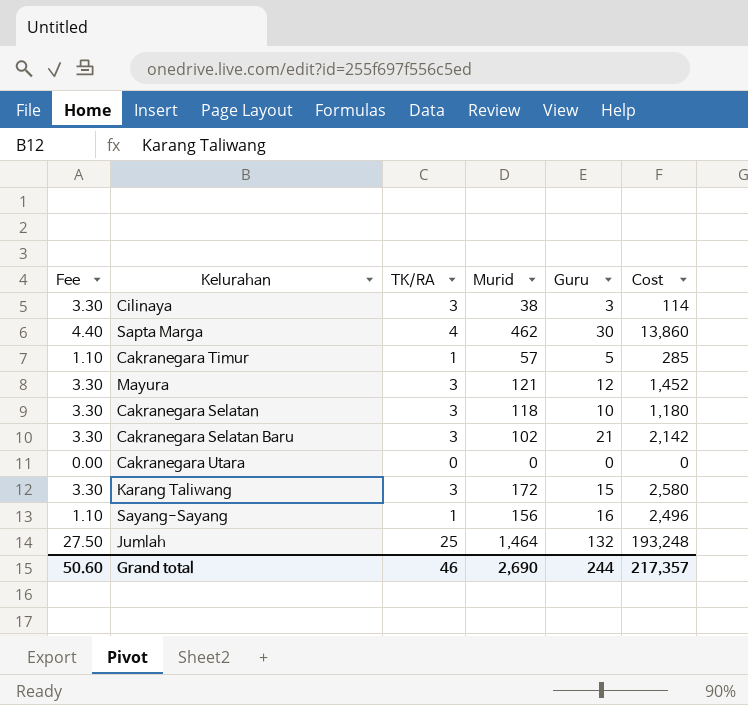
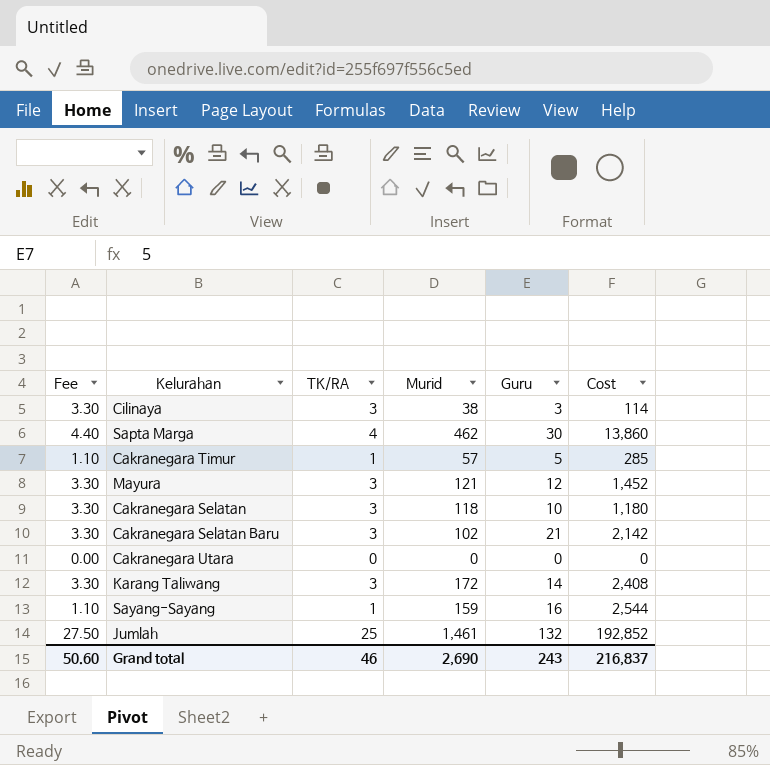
Karang Taliwang | Guru: 15 -> 14
Karang Taliwang | Cost: 2,580 -> 2,408
Sayang-Sayang | Murid: 156 -> 159
Sayang-Sayang | Cost: 2,496 -> 2,544
Jumlah | Murid: 1,464 -> 1,461
Jumlah | Cost: 193,248 -> 192,852
Grand total | Guru: 244 -> 243
Grand total | Cost: 217,357 -> 216,837

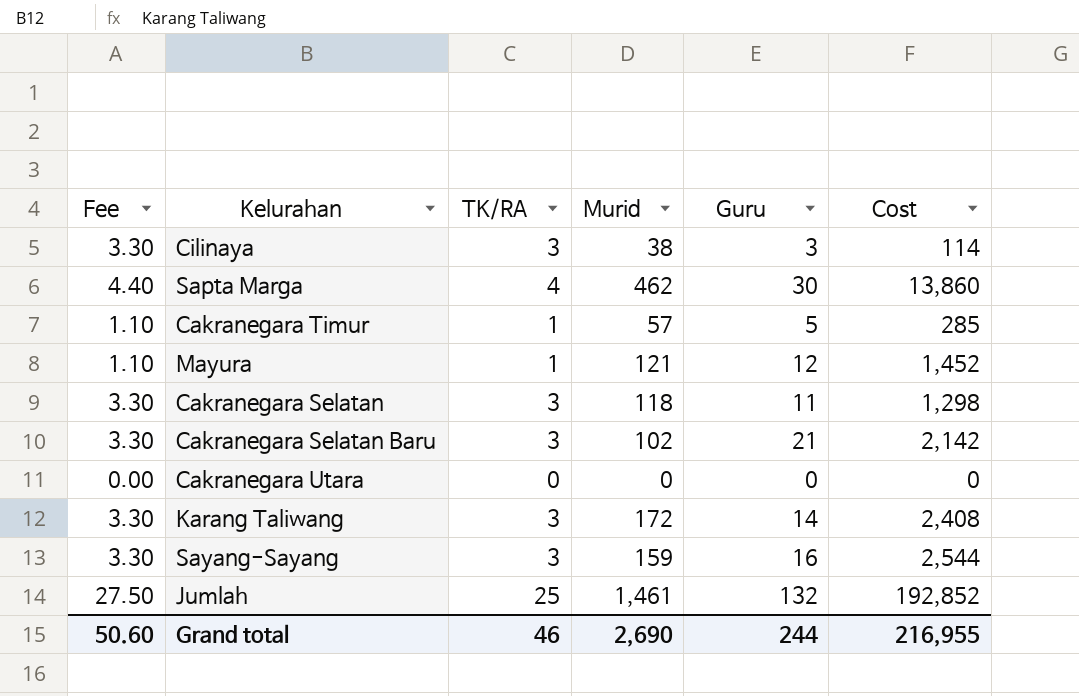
Mayura | Fee: 3.30 -> 1.10
Mayura | TK/RA: 3 -> 1
Cakranegara Selatan | Guru: 10 -> 11
Cakranegara Selatan | Cost: 1,180 -> 1,298
Sayang-Sayang | Fee: 1.10 -> 3.30
Sayang-Sayang | TK/RA: 1 -> 3
Grand total | Guru: 243 -> 244
Grand total | Cost: 216,837 -> 216,955

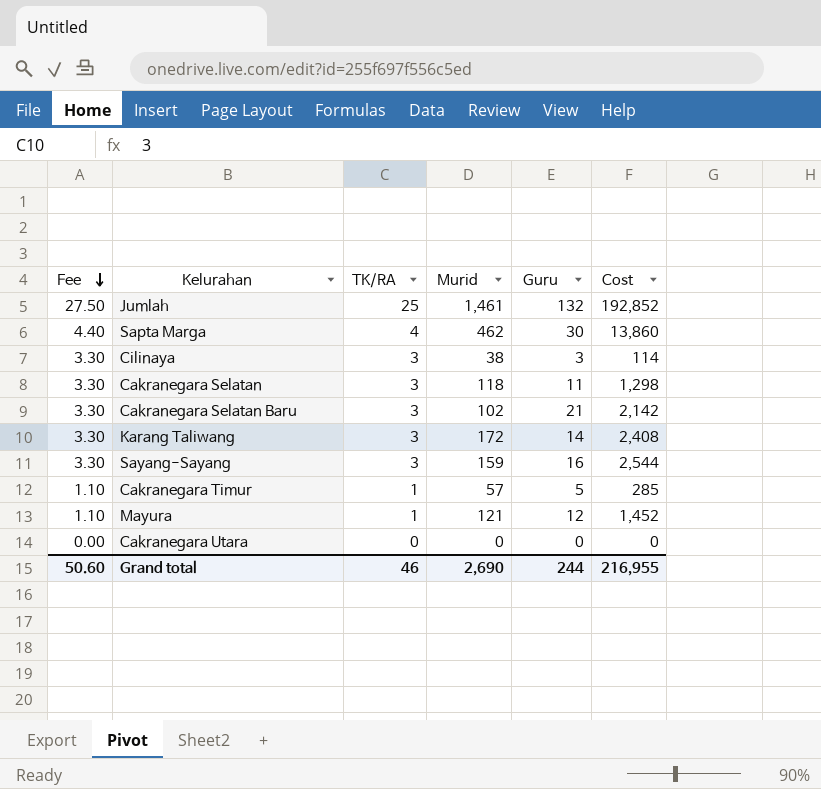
row order: none -> Fee descending

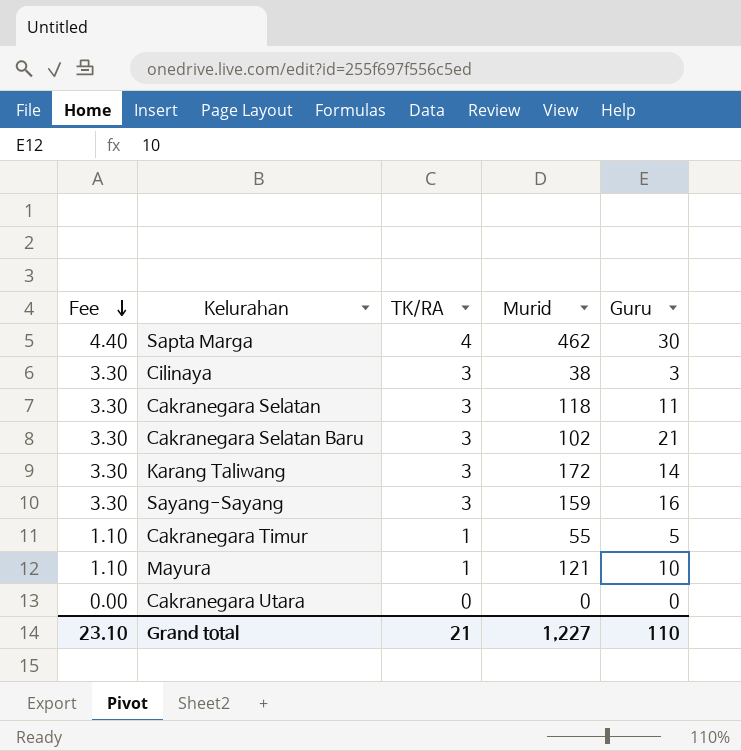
column Cost | formula: [Murid] * [Guru] -> none
row Jumlah: 27.50 | 25 | 1,461 | 132 | 192,852 -> none
Cakranegara Timur | Murid: 57 -> 55
Mayura | Guru: 12 -> 10
Grand total | Fee: 50.60 -> 23.10
Grand total | TK/RA: 46 -> 21
Grand total | Murid: 2,690 -> 1,227
Grand total | Guru: 244 -> 110

